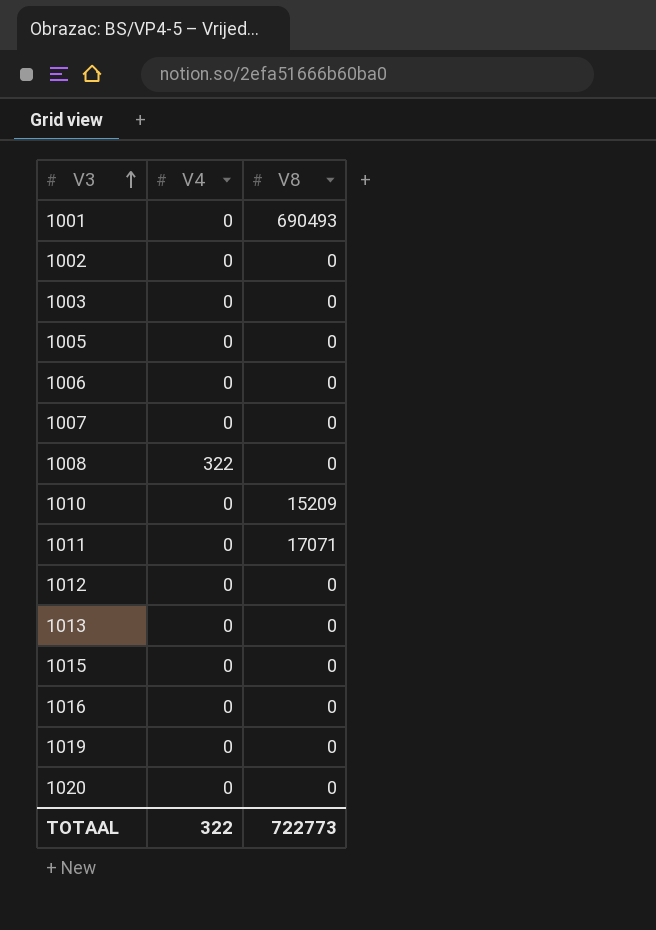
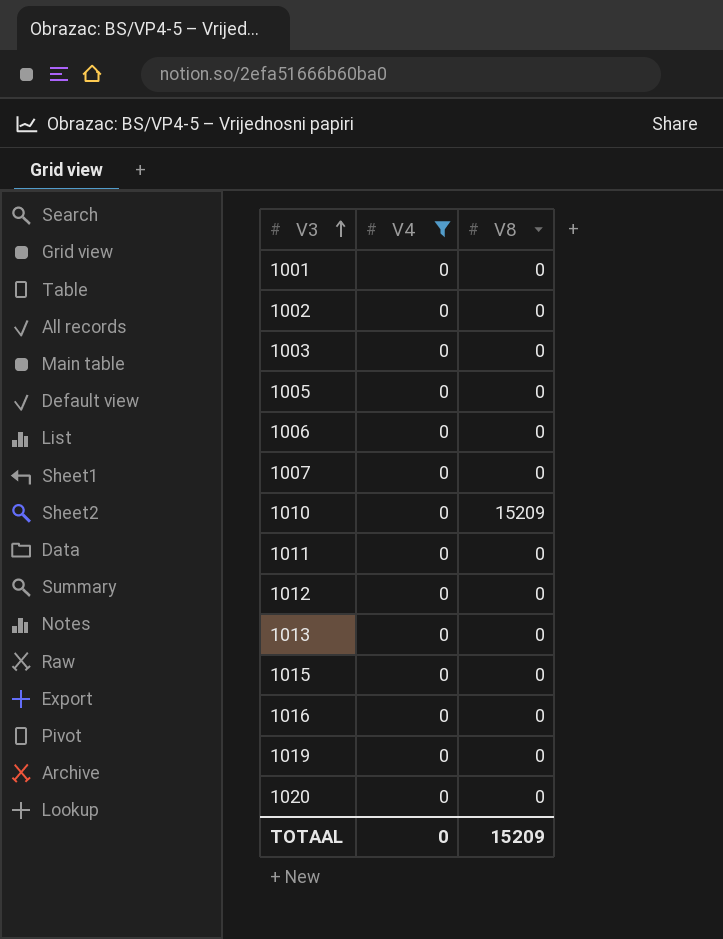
filter: none -> V4 = 0
1001 | V8: 690493 -> 0
1011 | V8: 17071 -> 0
TOTAAL | V4: 322 -> 0
TOTAAL | V8: 722773 -> 15209

